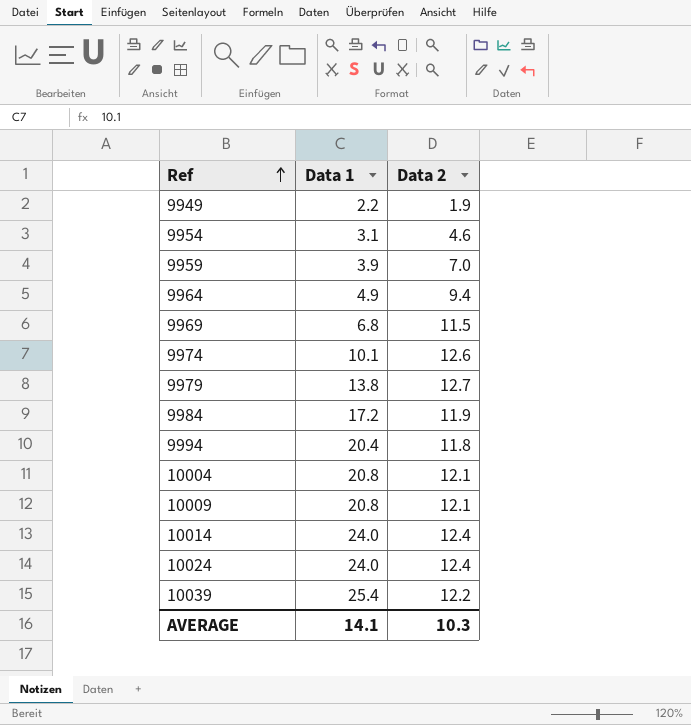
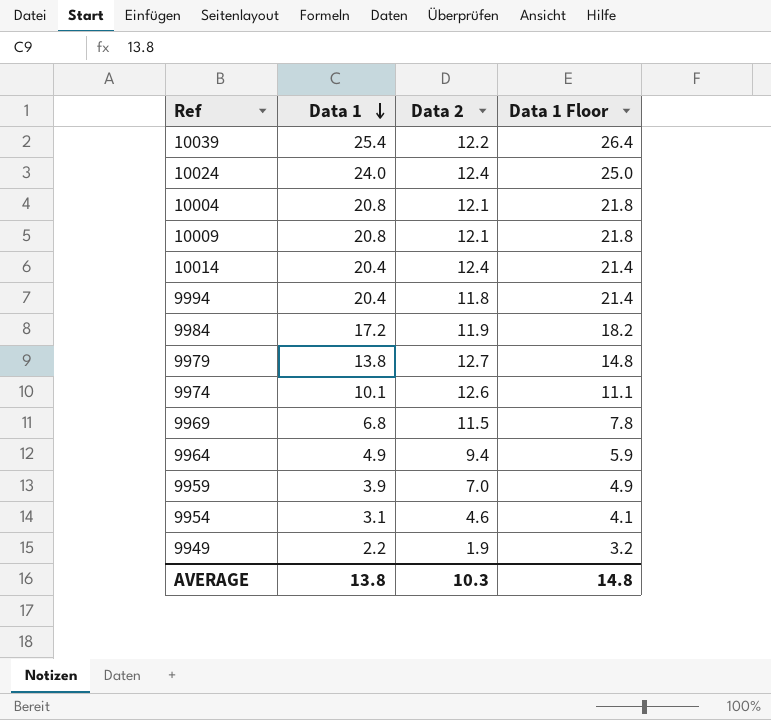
row order: Ref ascending -> Data 1 descending
column Data 1 Floor | formula: none -> [Data 1] + 1
10014 | Data 1: 24.0 -> 20.4
AVERAGE | Data 1: 14.1 -> 13.8

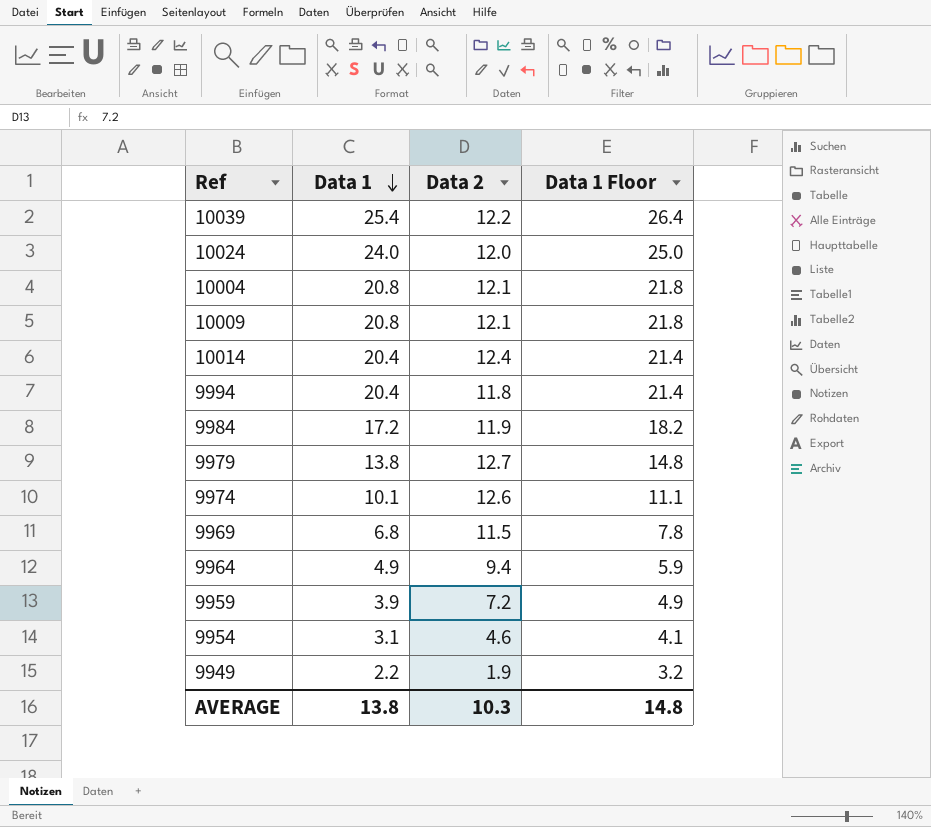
10024 | Data 2: 12.4 -> 12.0
9959 | Data 2: 7.0 -> 7.2

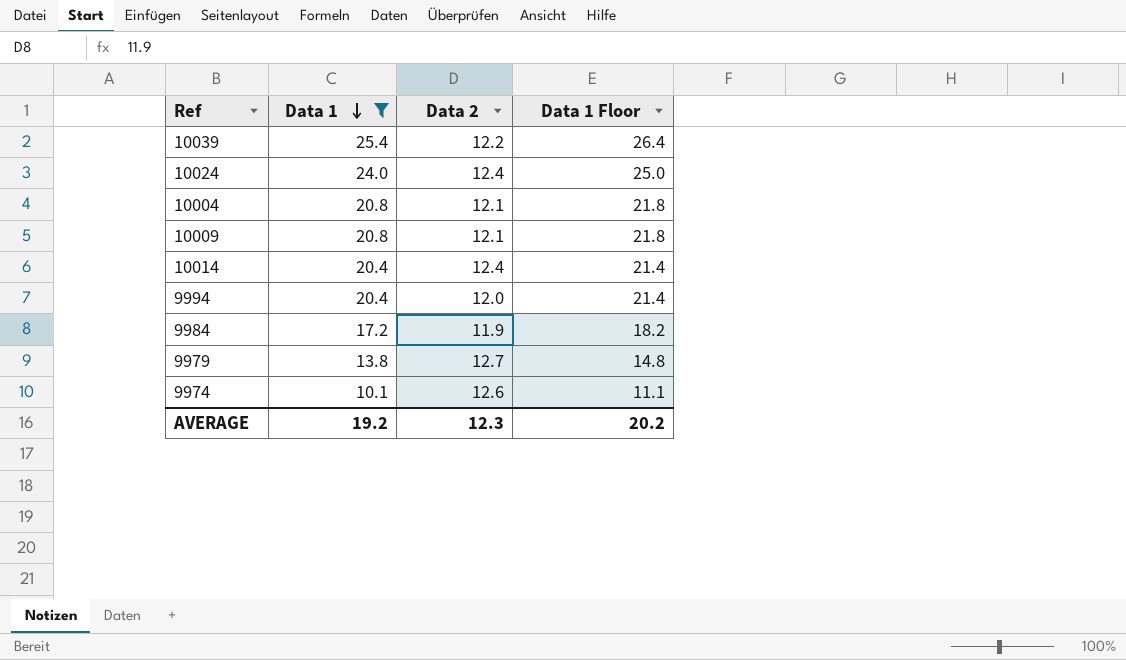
filter: none -> Data 1 >= 10.1
10024 | Data 2: 12.0 -> 12.4
9994 | Data 2: 11.8 -> 12.0
AVERAGE | Data 1: 13.8 -> 19.2
AVERAGE | Data 2: 10.3 -> 12.3
AVERAGE | Data 1 Floor: 14.8 -> 20.2

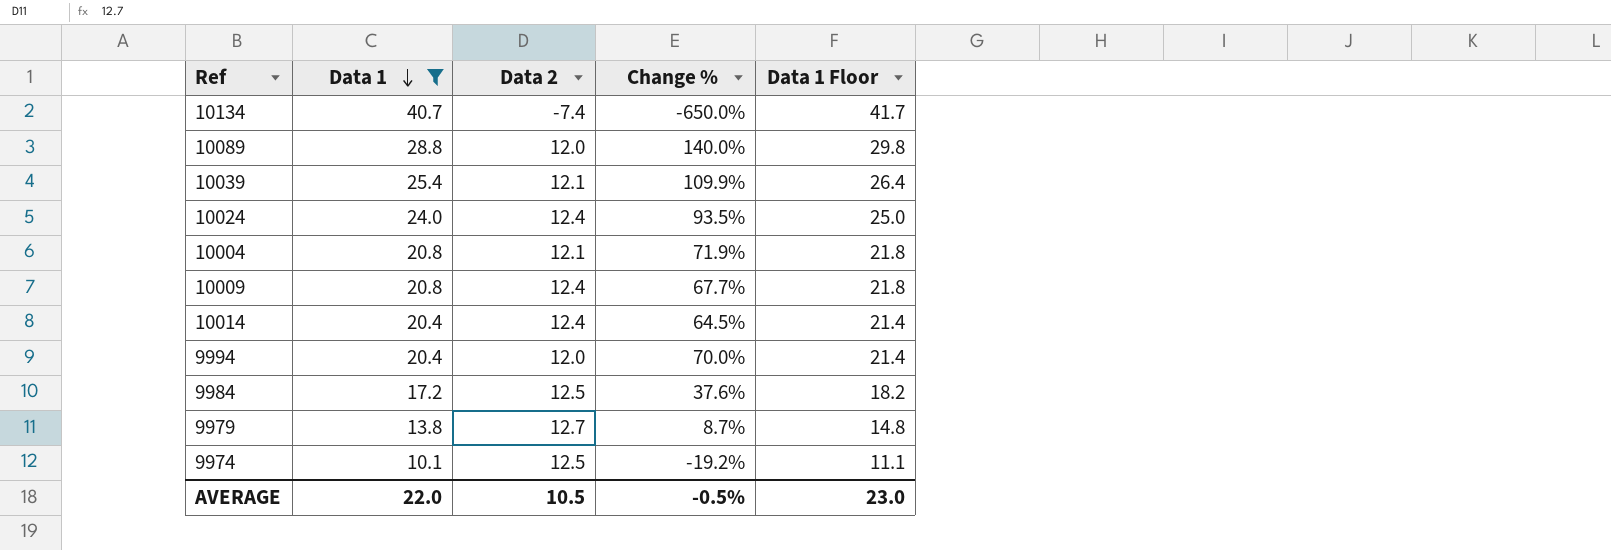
column Change % | formula: none -> ([Data 1] - [Data 2]) / [Data 2]
row 10134: none -> 40.7 | -7.4 | -650.0% | 41.7
row 10089: none -> 28.8 | 12.0 | 140.0% | 29.8
10039 | Data 2: 12.2 -> 12.1
10009 | Data 2: 12.1 -> 12.4
9984 | Data 2: 11.9 -> 12.5
9974 | Data 2: 12.6 -> 12.5
AVERAGE | Data 1: 19.2 -> 22.0
AVERAGE | Data 2: 12.3 -> 10.5
AVERAGE | Data 1 Floor: 20.2 -> 23.0

